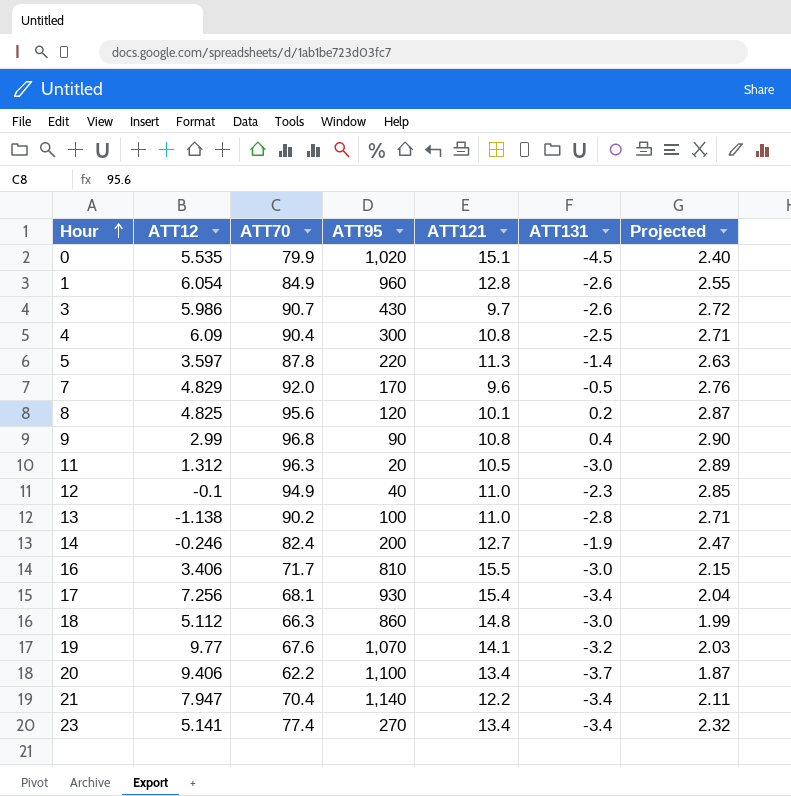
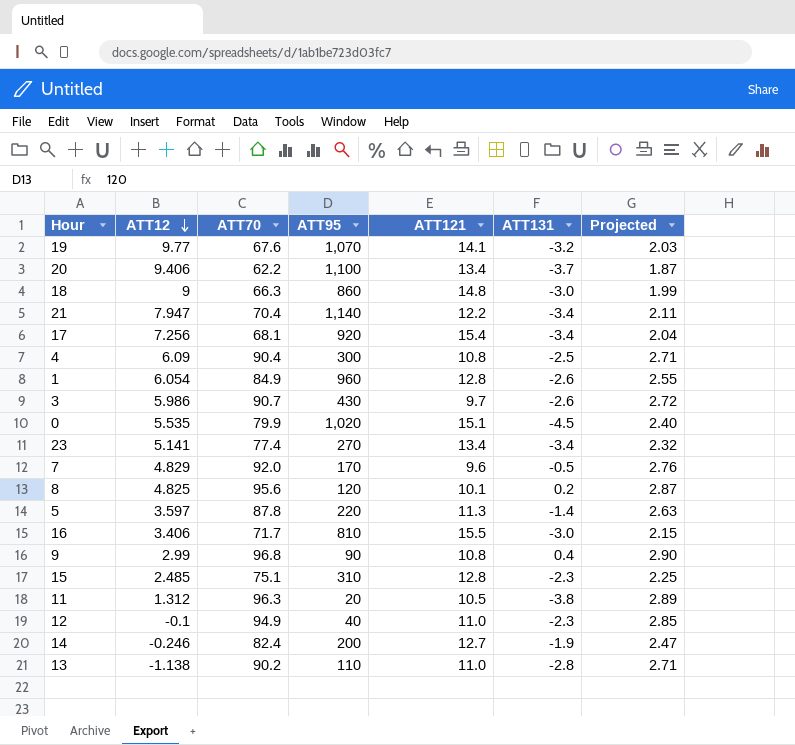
row order: Hour ascending -> ATT12 descending
18 | ATT12: 5.112 -> 9
17 | ATT95: 930 -> 920
row 15: none -> 2.485 | 75.1 | 310 | 12.8 | -2.3 | 2.25
11 | ATT131: -3.0 -> -3.8
13 | ATT95: 100 -> 110

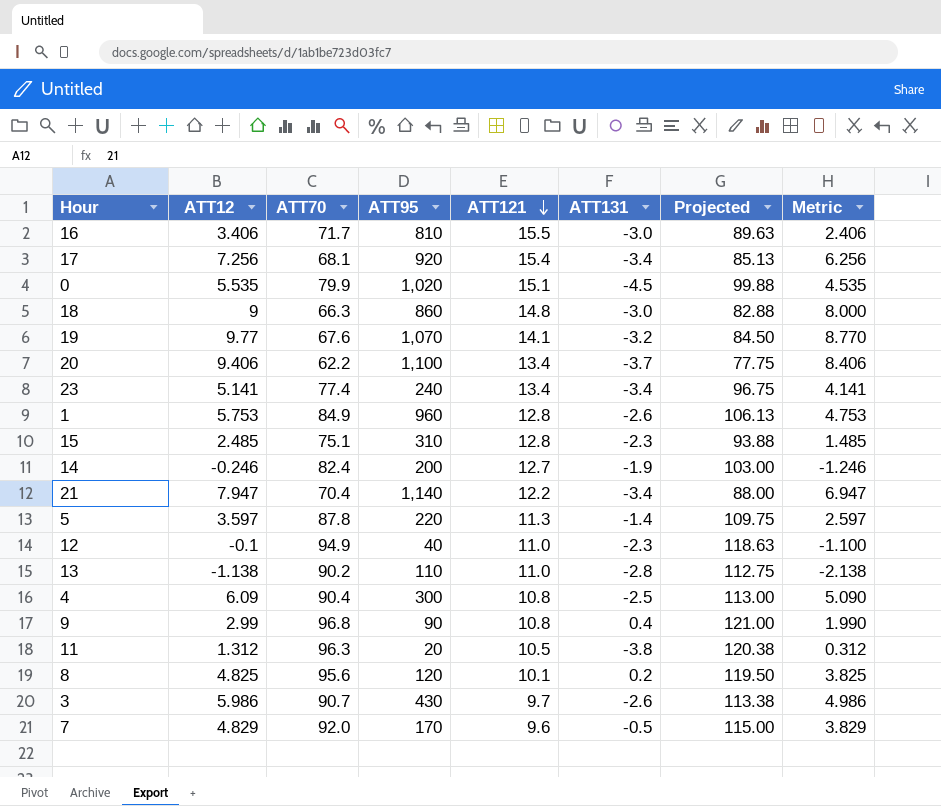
row order: ATT12 descending -> ATT121 descending
column Projected | formula: [ATT70] * 0.03 -> [ATT70] * 1.25
column Metric | formula: none -> [ATT12] - 1
23 | ATT95: 270 -> 240
1 | ATT12: 6.054 -> 5.753

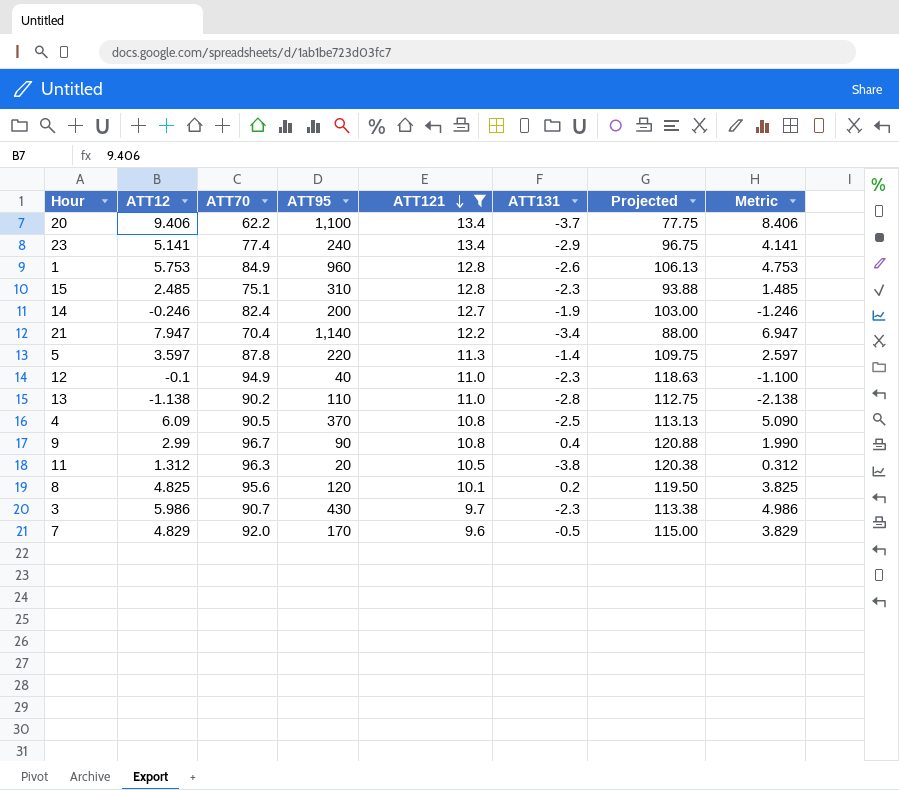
filter: none -> ATT121 <= 13.4
23 | ATT131: -3.4 -> -2.9
4 | ATT70: 90.4 -> 90.5
4 | ATT95: 300 -> 370
4 | Projected: 113.00 -> 113.13
9 | ATT70: 96.8 -> 96.7
9 | Projected: 121.00 -> 120.88
3 | ATT131: -2.6 -> -2.3

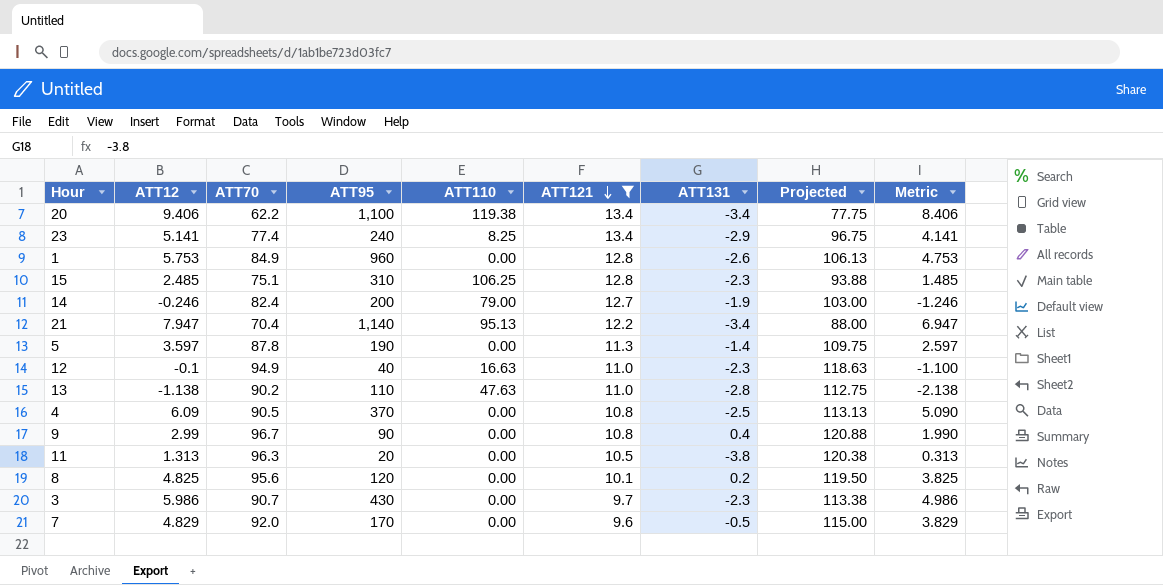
column ATT110 | position: none -> 5
20 | ATT131: -3.7 -> -3.4
5 | ATT95: 220 -> 190
11 | ATT12: 1.312 -> 1.313
11 | Metric: 0.312 -> 0.313

